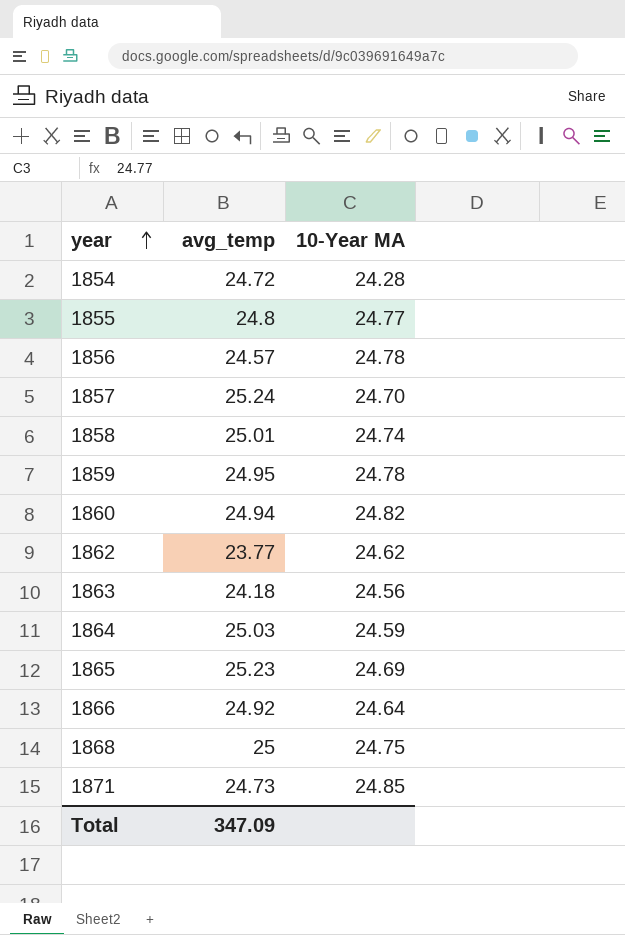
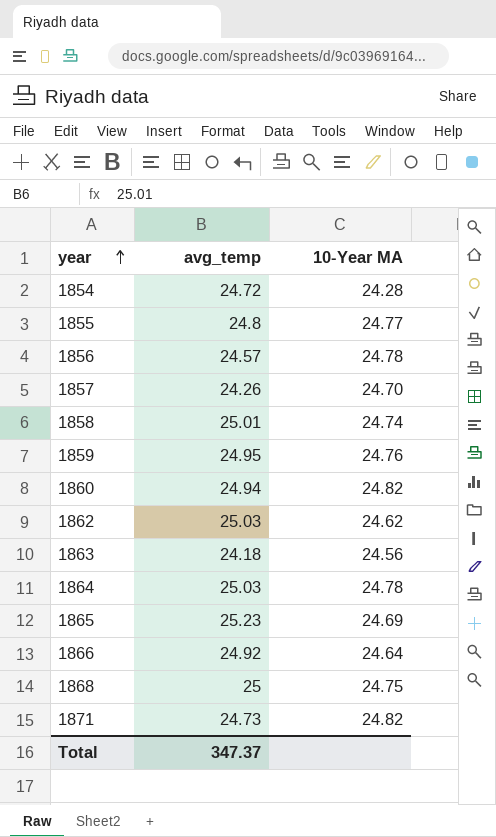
1857 | avg_temp: 25.24 -> 24.26
1859 | 10-Year MA: 24.78 -> 24.76
1862 | avg_temp: 23.77 -> 25.03
1864 | 10-Year MA: 24.59 -> 24.78
1871 | 10-Year MA: 24.85 -> 24.82
Total | avg_temp: 347.09 -> 347.37

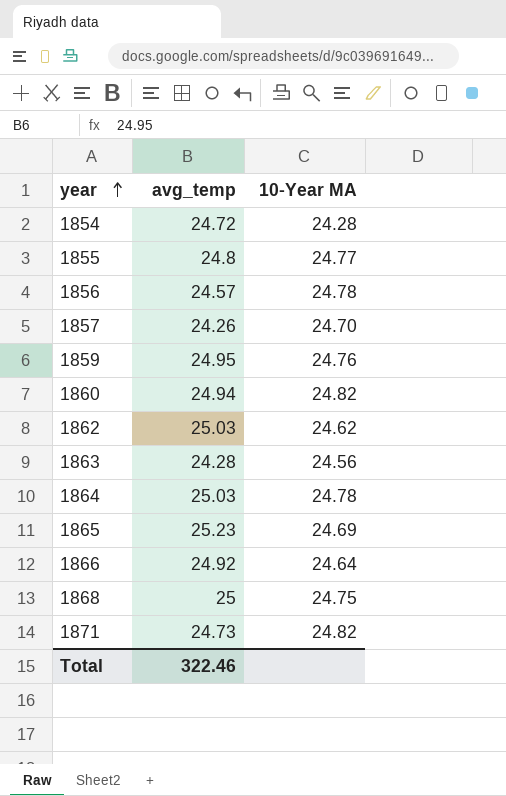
row 1858: 25.01 | 24.74 -> none
1863 | avg_temp: 24.18 -> 24.28
Total | avg_temp: 347.37 -> 322.46

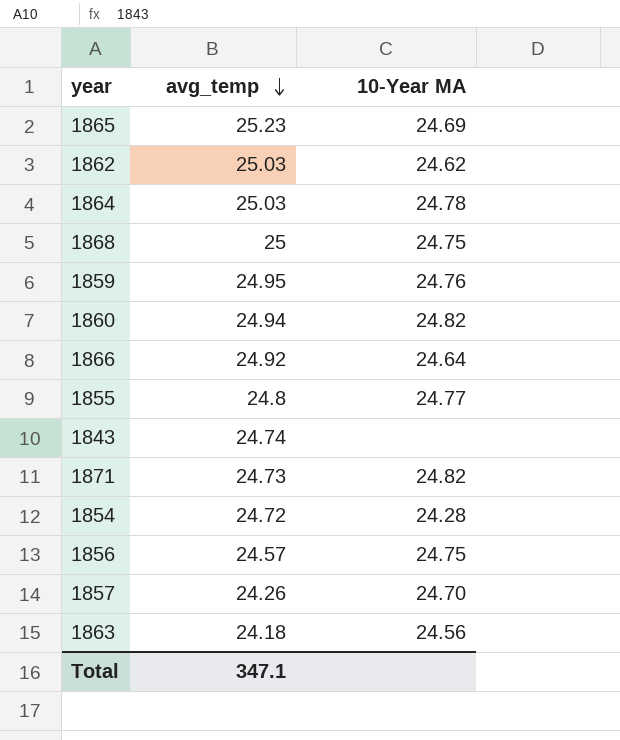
row order: year ascending -> avg_temp descending
row 1843: none -> 24.74 | none
1856 | 10-Year MA: 24.78 -> 24.75
1863 | avg_temp: 24.28 -> 24.18
Total | avg_temp: 322.46 -> 347.1

